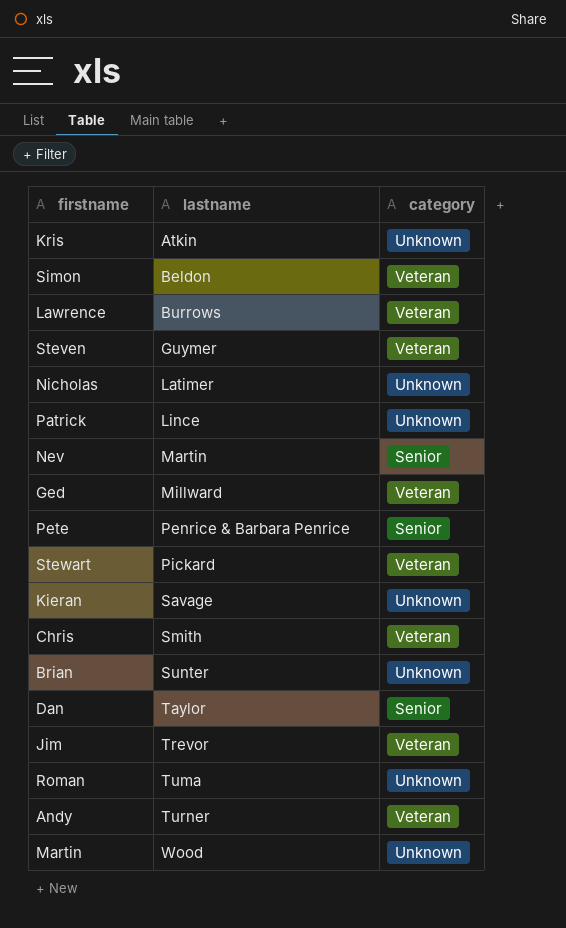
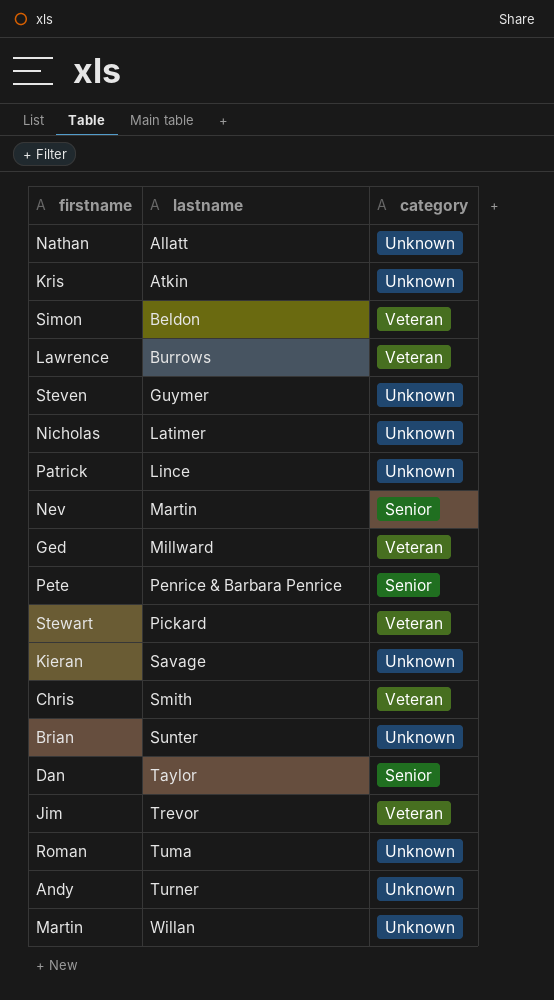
row Nathan: none -> Allatt | Unknown
Steven | category: Veteran -> Unknown
Andy | category: Veteran -> Unknown
Martin | lastname: Wood -> Willan

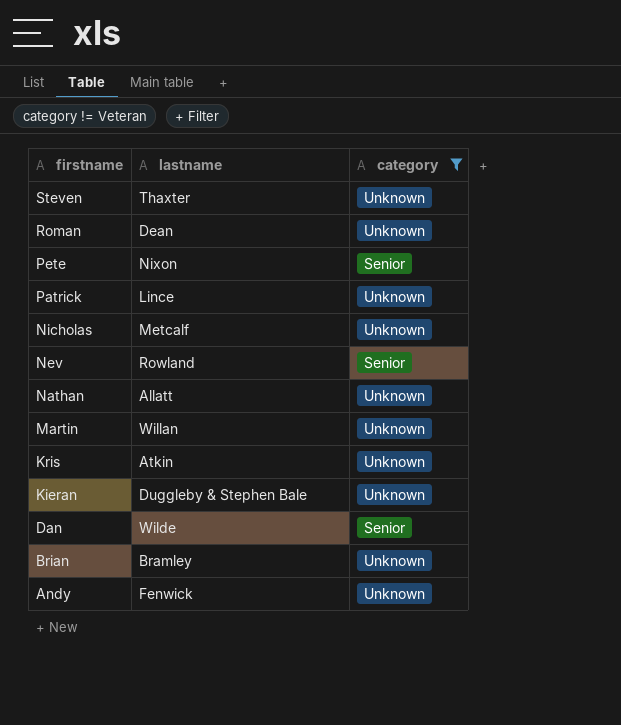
filter: none -> category != Veteran
row order: lastname ascending -> firstname descending
Steven | lastname: Guymer -> Thaxter
Roman | lastname: Tuma -> Dean
Pete | lastname: Penrice & Barbara Penrice -> Nixon
Nicholas | lastname: Latimer -> Metcalf
Nev | lastname: Martin -> Rowland
Kieran | lastname: Savage -> Duggleby & Stephen Bale
Dan | lastname: Taylor -> Wilde
Brian | lastname: Sunter -> Bramley
Andy | lastname: Turner -> Fenwick

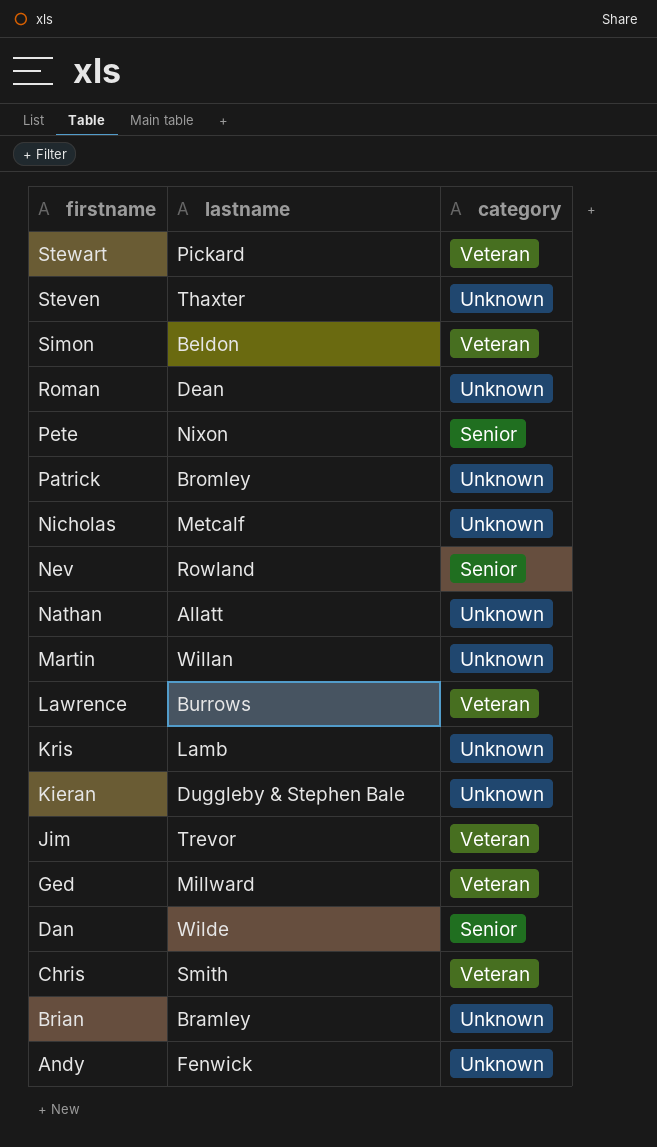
filter: category != Veteran -> none
Patrick | lastname: Lince -> Bromley
Kris | lastname: Atkin -> Lamb

